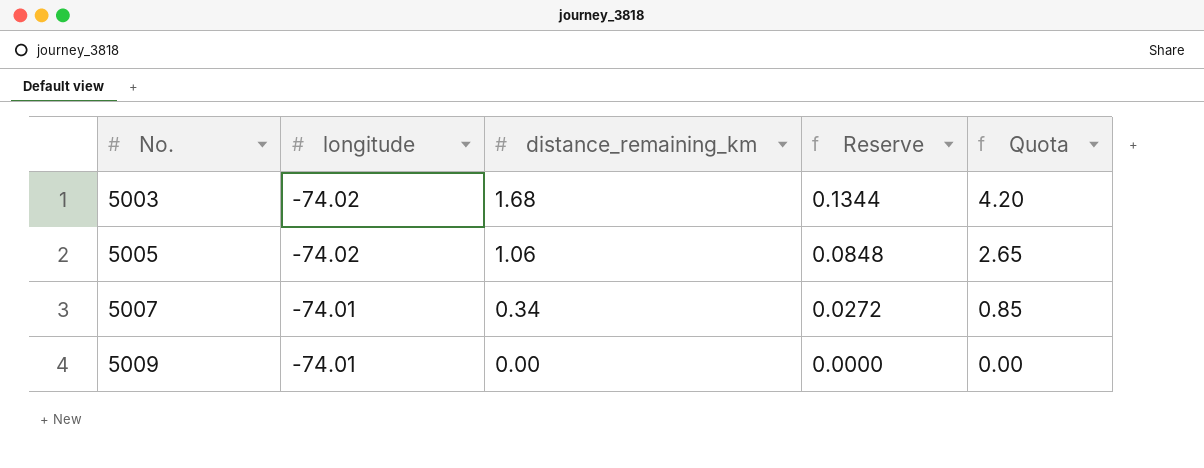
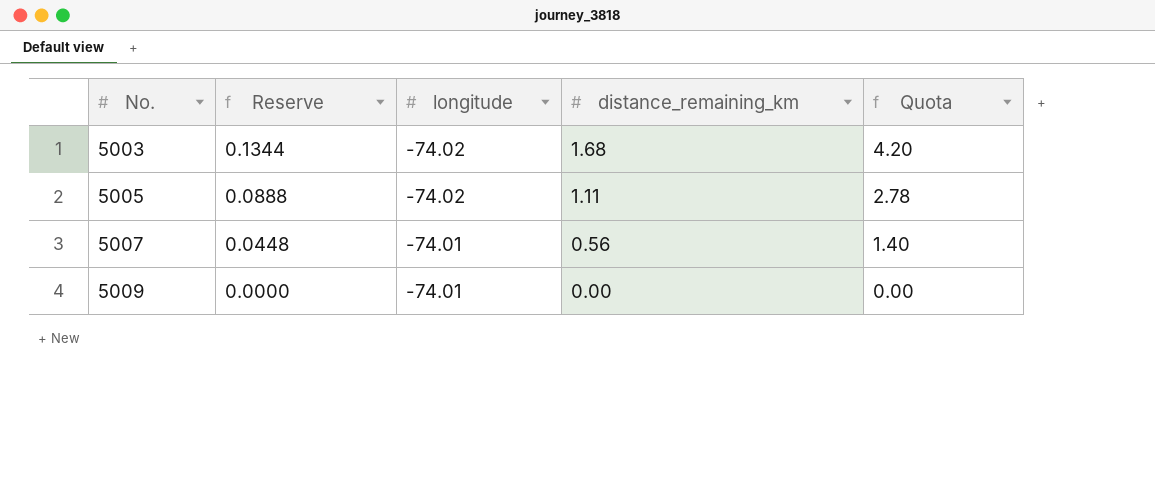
column Reserve | position: 4 -> 2
5005 | Reserve: 0.0848 -> 0.0888
5005 | distance_remaining_km: 1.06 -> 1.11
5005 | Quota: 2.65 -> 2.78
5007 | Reserve: 0.0272 -> 0.0448
5007 | distance_remaining_km: 0.34 -> 0.56
5007 | Quota: 0.85 -> 1.40

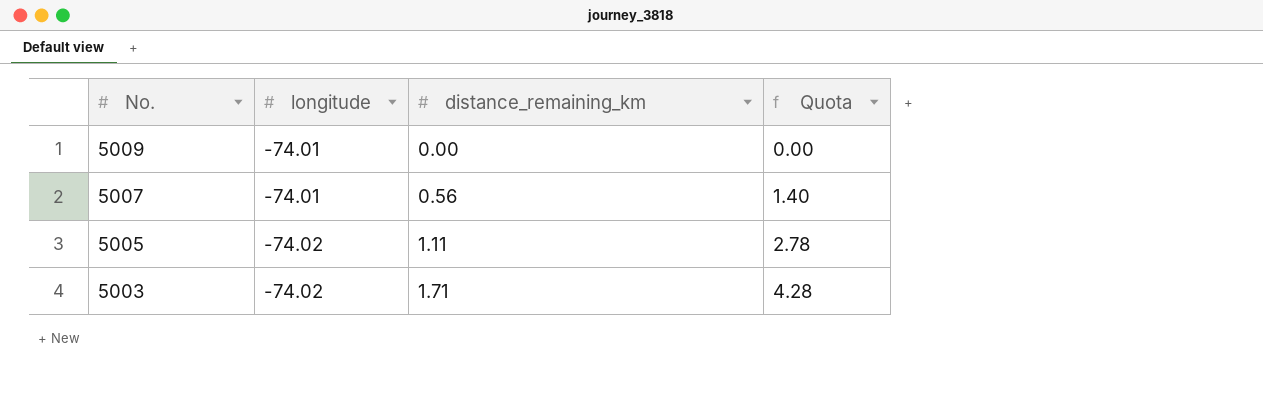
row order: No. ascending -> No. descending
column Reserve | formula: [distance_remaining_km] * 0.08 -> none
5003 | distance_remaining_km: 1.68 -> 1.71
5003 | Quota: 4.20 -> 4.28

